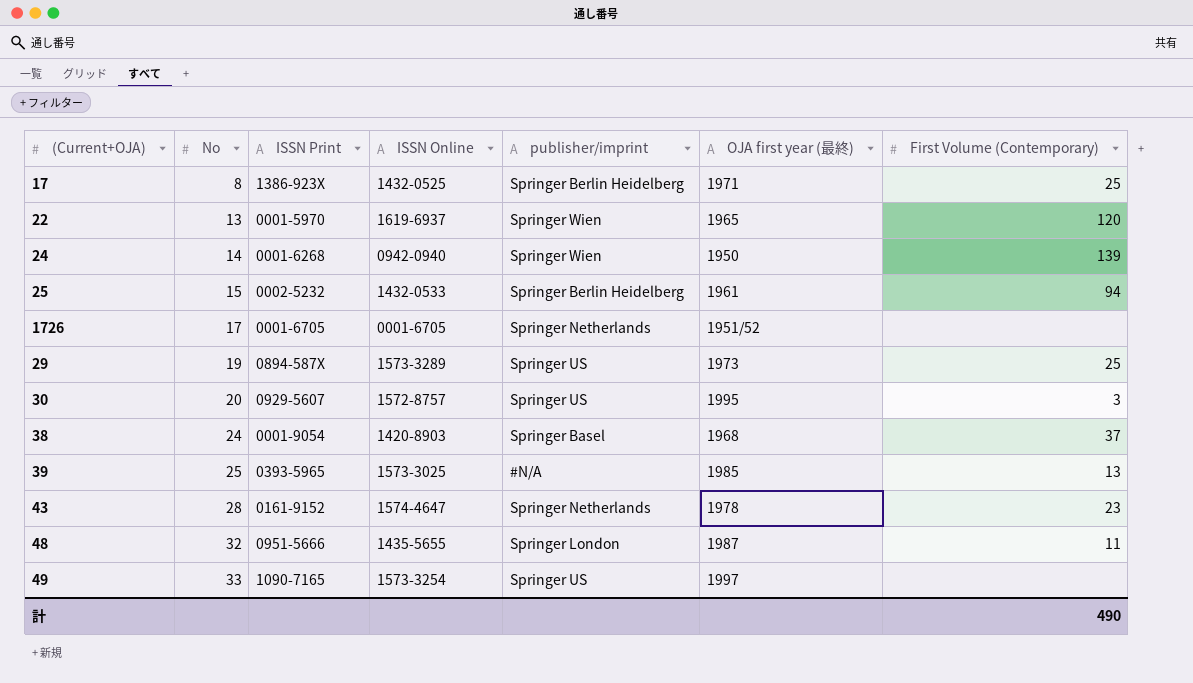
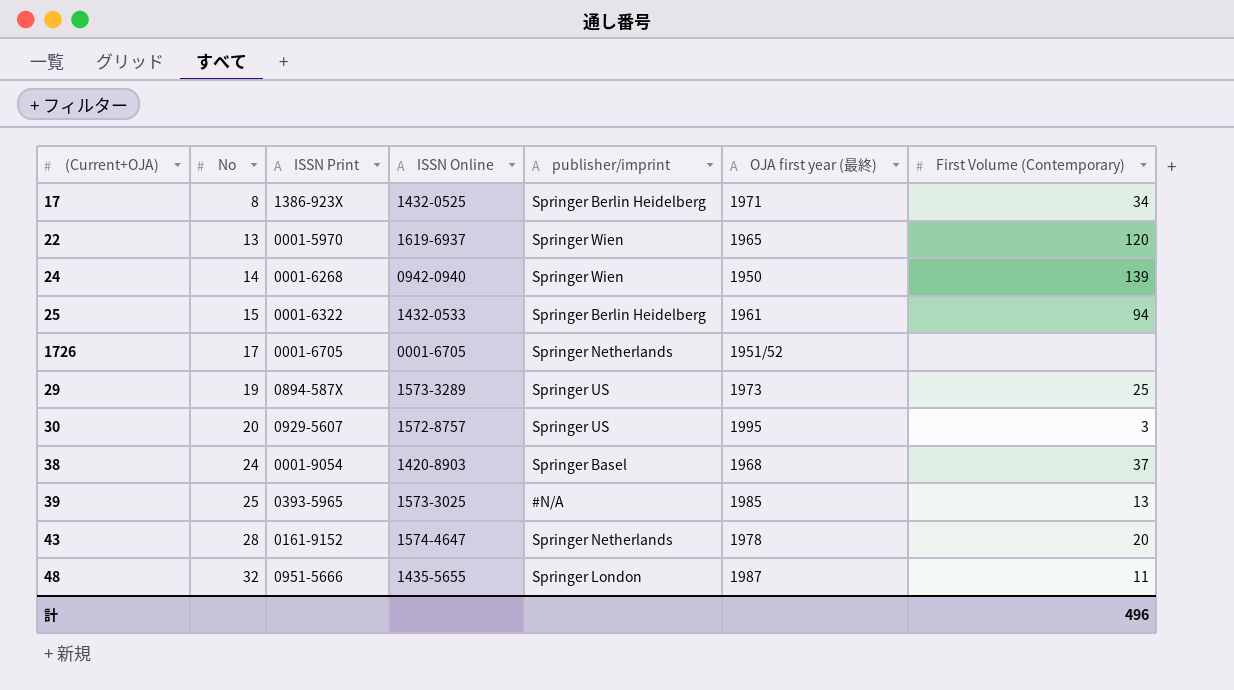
row 49: 33 | 1090-7165 | 1573-3254 | Springer US | 1997 | none -> none
17 | First Volume (Contemporary): 25 -> 34
25 | ISSN Print: 0002-5232 -> 0001-6322
43 | First Volume (Contemporary): 23 -> 20
計 | First Volume (Contemporary): 490 -> 496

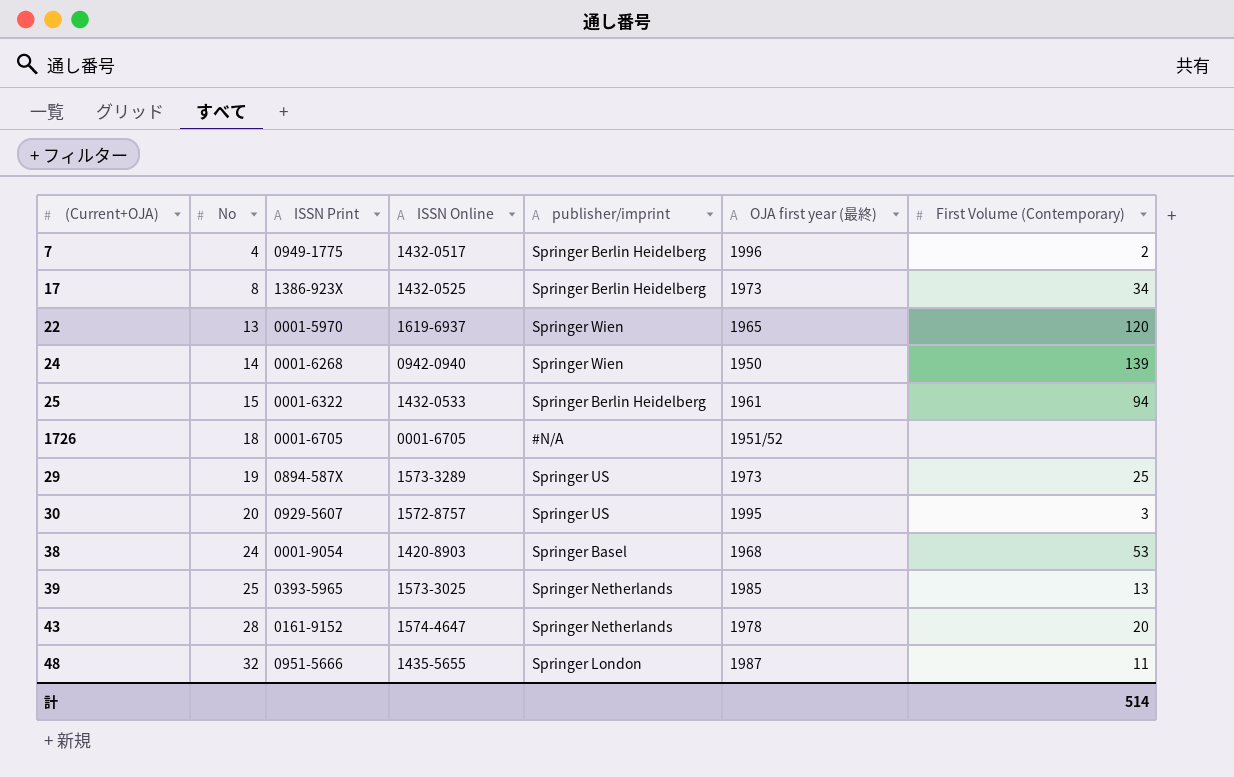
row 7: none -> 4 | 0949-1775 | 1432-0517 | Springer Berlin Heidelberg | 1996 | 2
17 | OJA first year (最終): 1971 -> 1973
1726 | No: 17 -> 18
1726 | publisher/imprint: Springer Netherlands -> #N/A
38 | First Volume (Contemporary): 37 -> 53
39 | publisher/imprint: #N/A -> Springer Netherlands
計 | First Volume (Contemporary): 496 -> 514

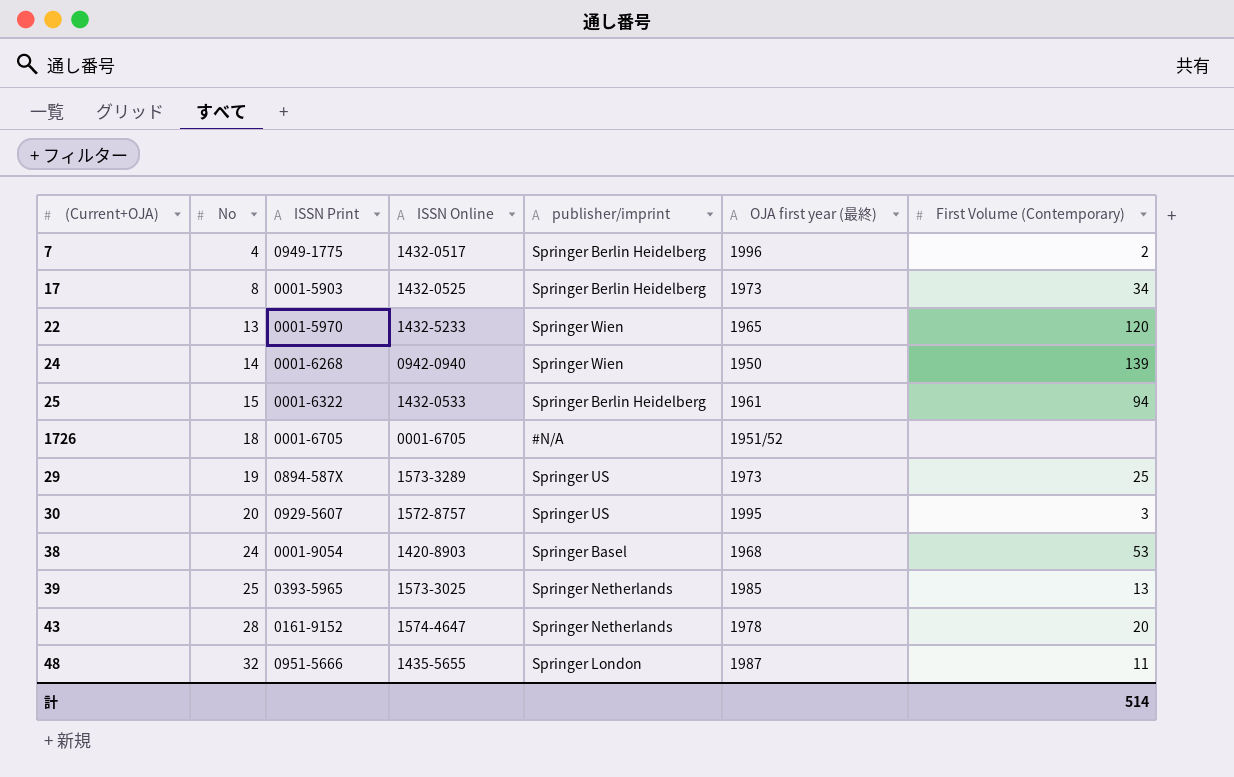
17 | ISSN Print: 1386-923X -> 0001-5903
22 | ISSN Online: 1619-6937 -> 1432-5233

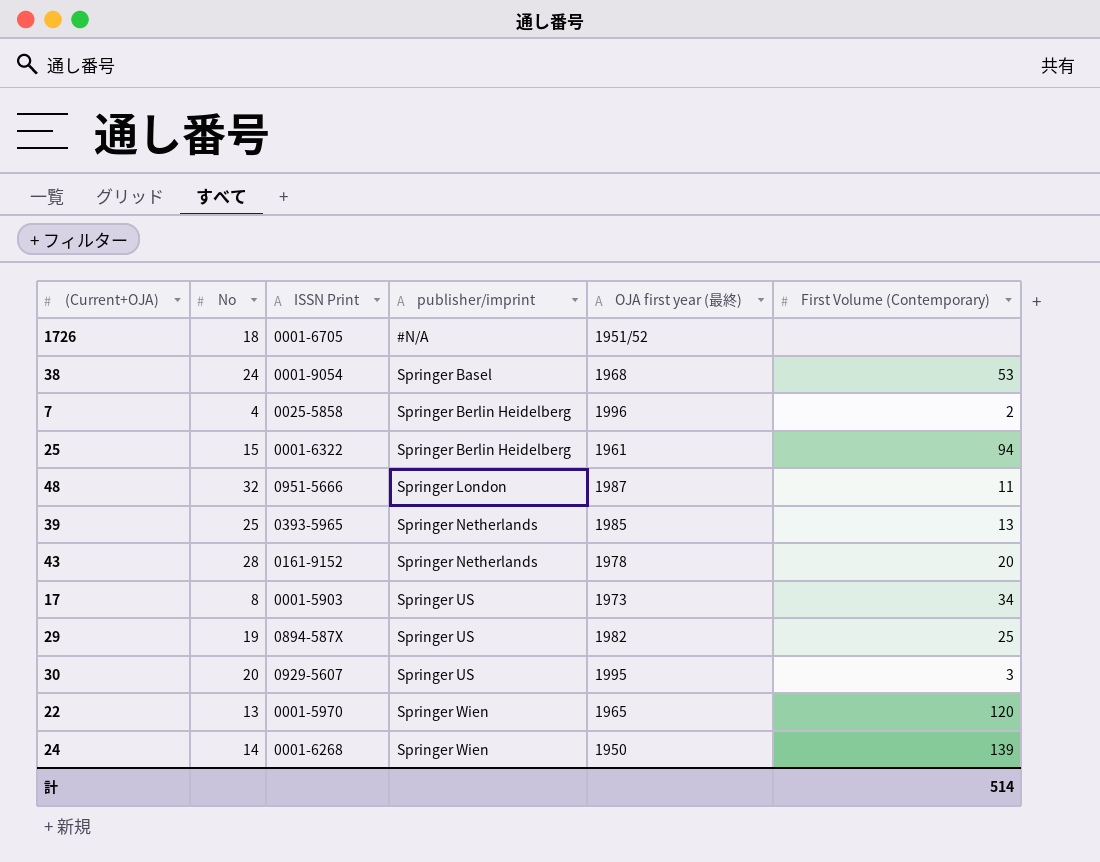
row order: No ascending -> publisher/imprint ascending
column ISSN Online | position: 4 -> none
7 | ISSN Print: 0949-1775 -> 0025-5858
17 | publisher/imprint: Springer Berlin Heidelberg -> Springer US
29 | OJA first year (最終): 1973 -> 1982

